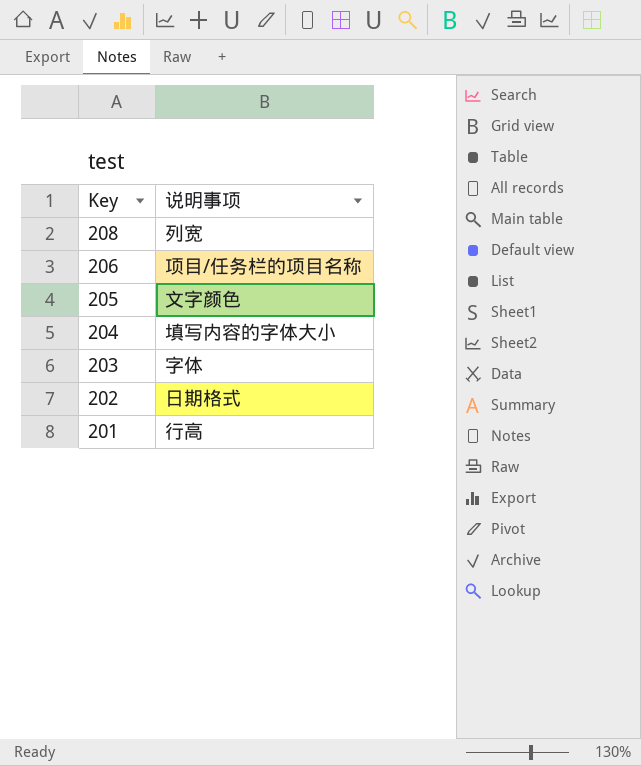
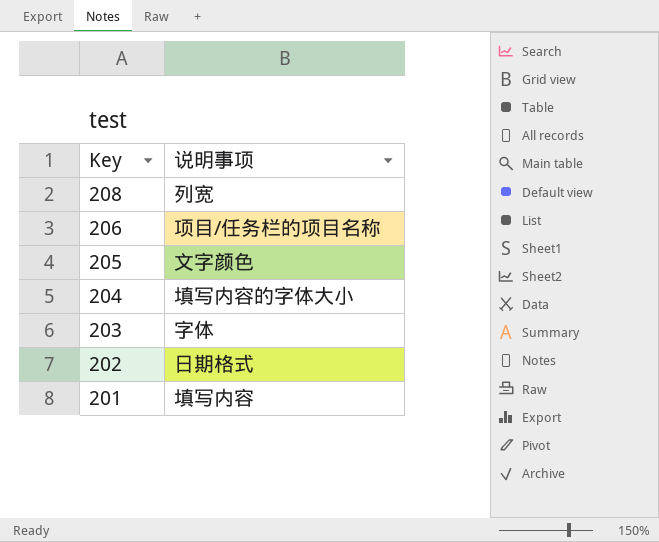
201 | 说明事项: 行高 -> 填写内容

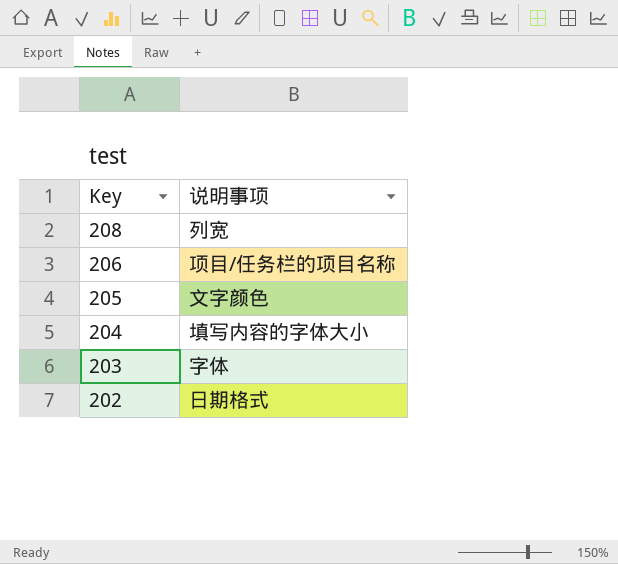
row 201: 填写内容 -> none

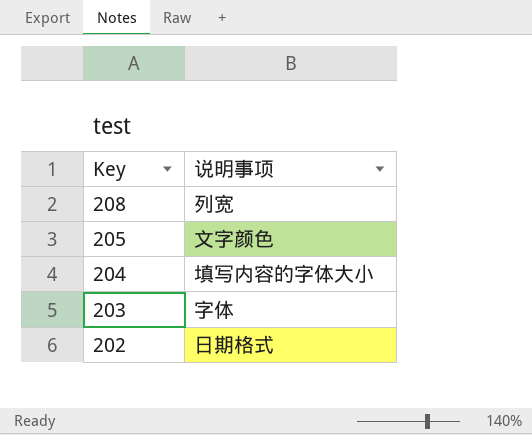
row 206: 项目/任务栏的项目名称 -> none

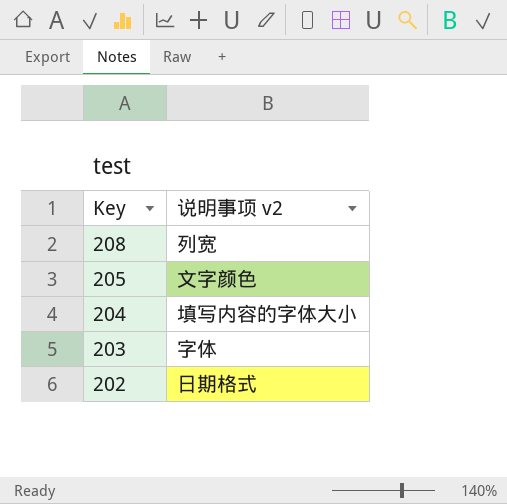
column name: 说明事项 -> 说明事项 v2

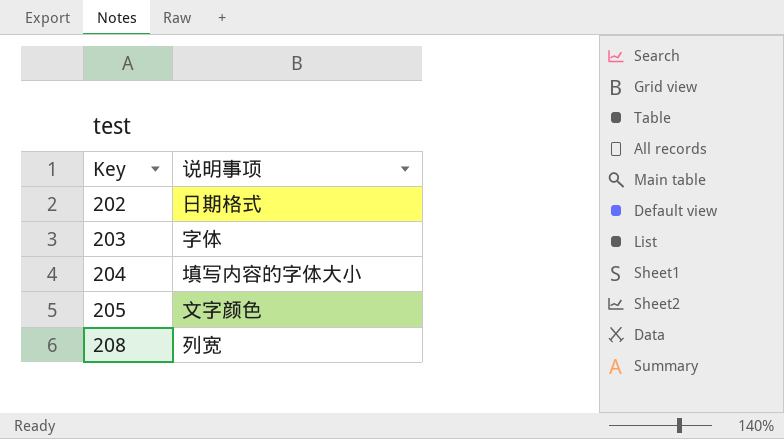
row order: Key descending -> Key ascending
column name: 说明事项 v2 -> 说明事项

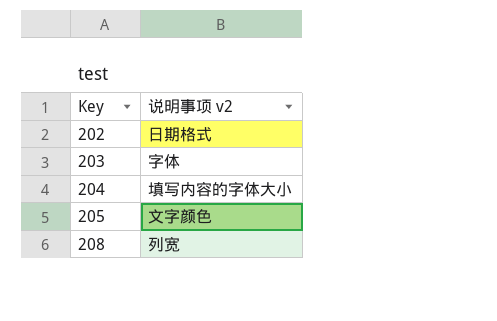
column name: 说明事项 -> 说明事项 v2

